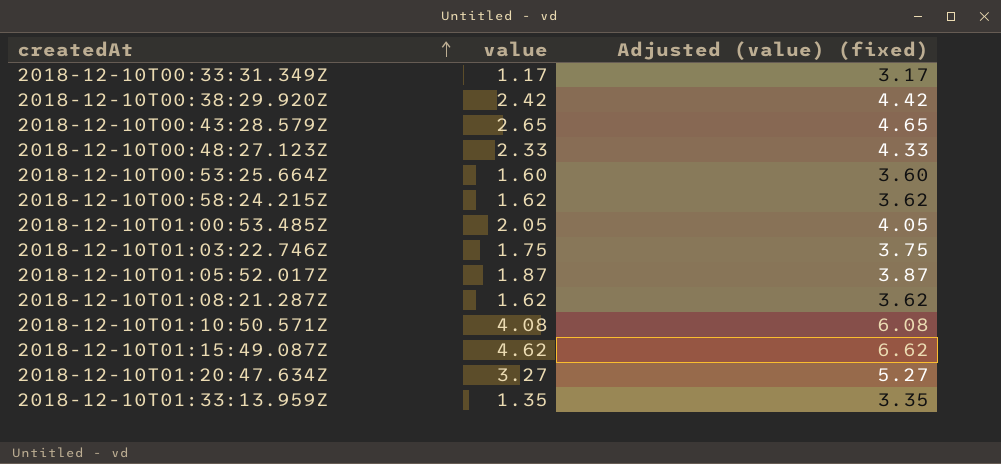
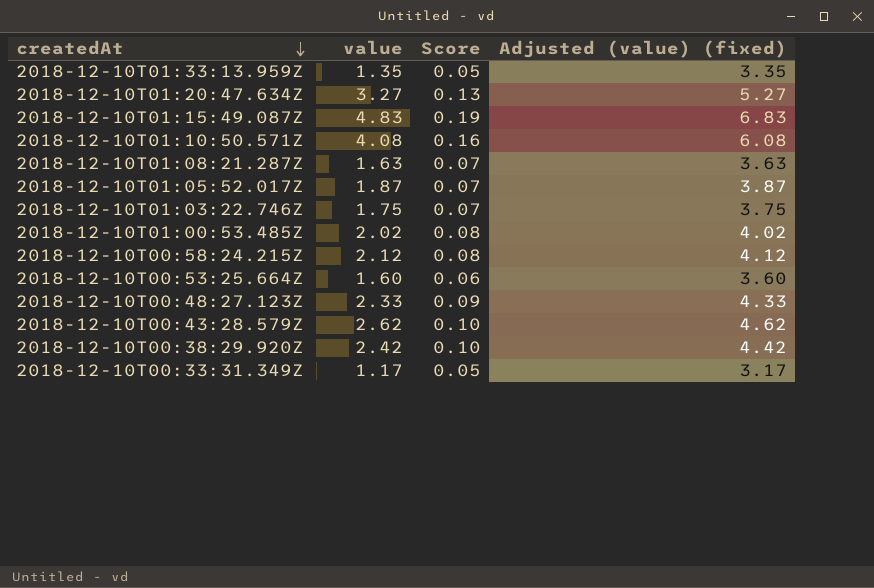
row order: createdAt ascending -> createdAt descending
column Score | formula: none -> [value] * 0.04
2018-12-10T01:15:49.087Z | value: 4.62 -> 4.83
2018-12-10T01:15:49.087Z | Adjusted (value) (fixed): 6.62 -> 6.83
2018-12-10T01:08:21.287Z | value: 1.62 -> 1.63
2018-12-10T01:08:21.287Z | Adjusted (value) (fixed): 3.62 -> 3.63
2018-12-10T01:00:53.485Z | value: 2.05 -> 2.02
2018-12-10T01:00:53.485Z | Adjusted (value) (fixed): 4.05 -> 4.02
2018-12-10T00:58:24.215Z | value: 1.62 -> 2.12
2018-12-10T00:58:24.215Z | Adjusted (value) (fixed): 3.62 -> 4.12
2018-12-10T00:43:28.579Z | value: 2.65 -> 2.62
2018-12-10T00:43:28.579Z | Adjusted (value) (fixed): 4.65 -> 4.62

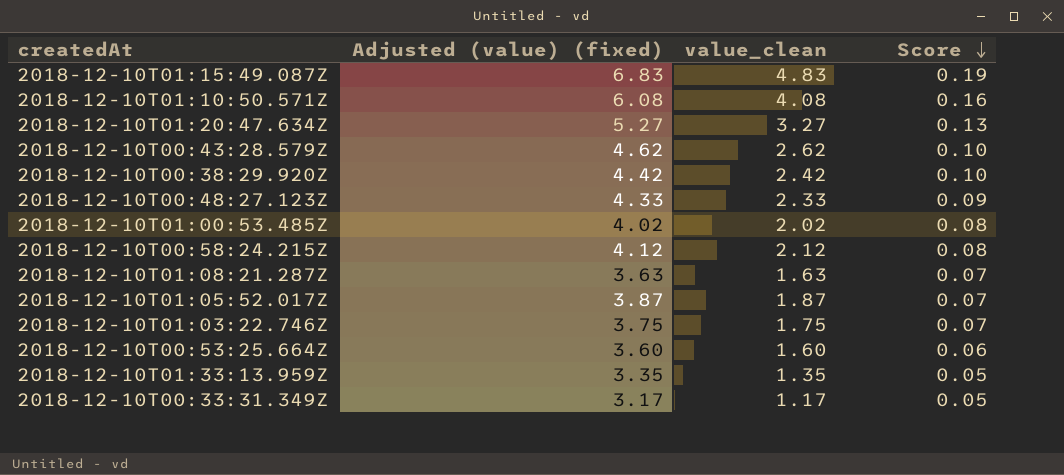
row order: createdAt descending -> Score descending
column Adjusted (value) (fixed) | position: 4 -> 2
column name: value -> value_clean

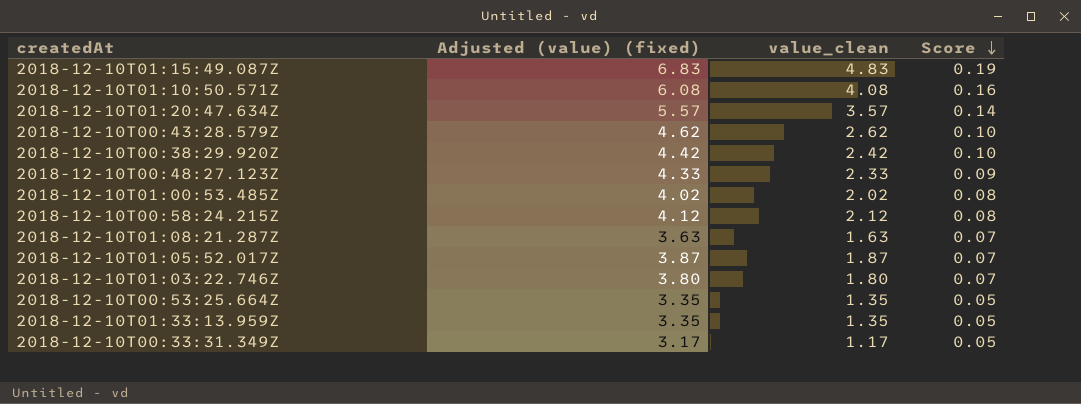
2018-12-10T01:20:47.634Z | Adjusted (value) (fixed): 5.27 -> 5.57
2018-12-10T01:20:47.634Z | value_clean: 3.27 -> 3.57
2018-12-10T01:20:47.634Z | Score: 0.13 -> 0.14
2018-12-10T01:03:22.746Z | Adjusted (value) (fixed): 3.75 -> 3.80
2018-12-10T01:03:22.746Z | value_clean: 1.75 -> 1.80
2018-12-10T00:53:25.664Z | Adjusted (value) (fixed): 3.60 -> 3.35
2018-12-10T00:53:25.664Z | value_clean: 1.60 -> 1.35
2018-12-10T00:53:25.664Z | Score: 0.06 -> 0.05

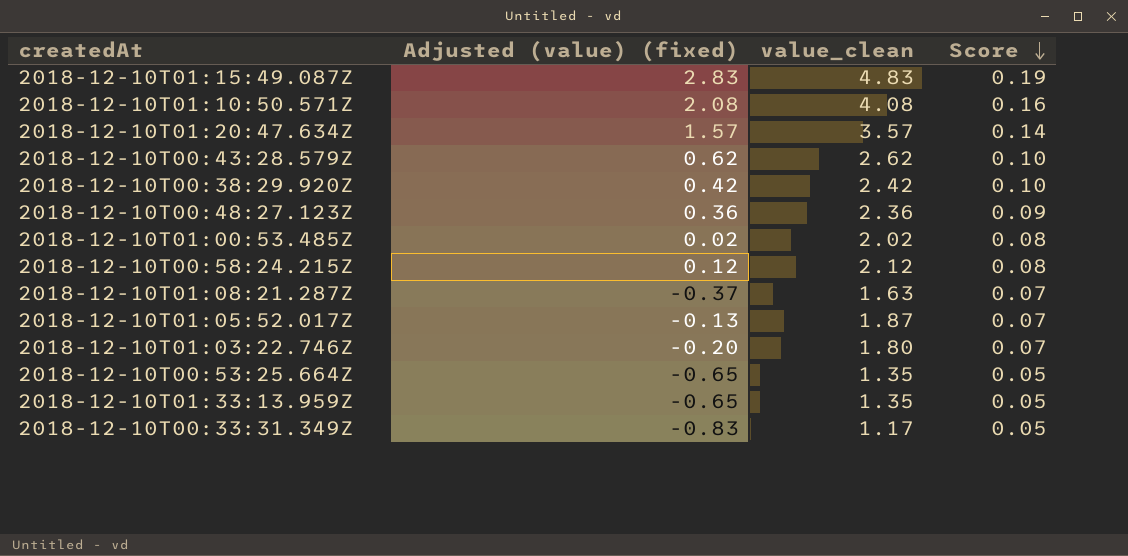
column Adjusted (value) (fixed) | formula: [value_clean] + 2 -> [value_clean] - 2
2018-12-10T00:48:27.123Z | value_clean: 2.33 -> 2.36

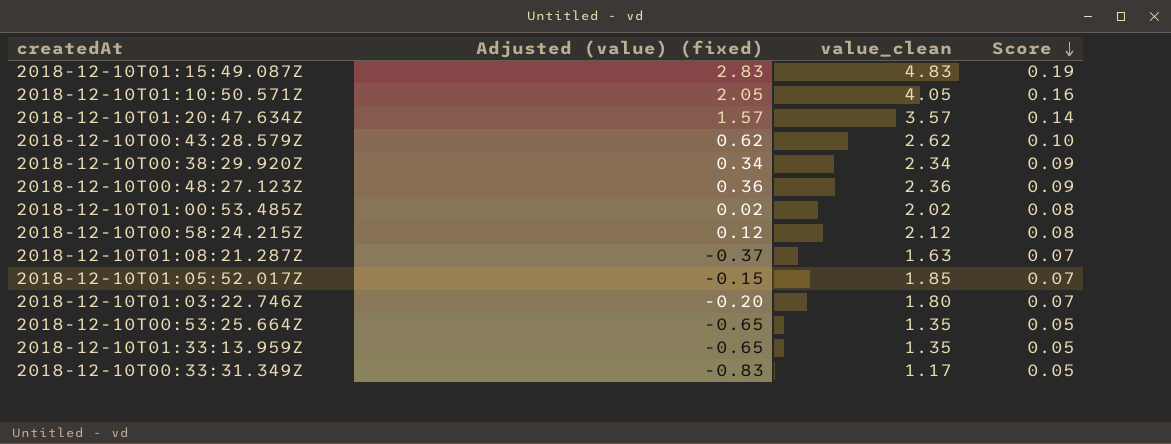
2018-12-10T01:10:50.571Z | Adjusted (value) (fixed): 2.08 -> 2.05
2018-12-10T01:10:50.571Z | value_clean: 4.08 -> 4.05
2018-12-10T00:38:29.920Z | Adjusted (value) (fixed): 0.42 -> 0.34
2018-12-10T00:38:29.920Z | value_clean: 2.42 -> 2.34
2018-12-10T00:38:29.920Z | Score: 0.10 -> 0.09
2018-12-10T01:05:52.017Z | Adjusted (value) (fixed): -0.13 -> -0.15
2018-12-10T01:05:52.017Z | value_clean: 1.87 -> 1.85

